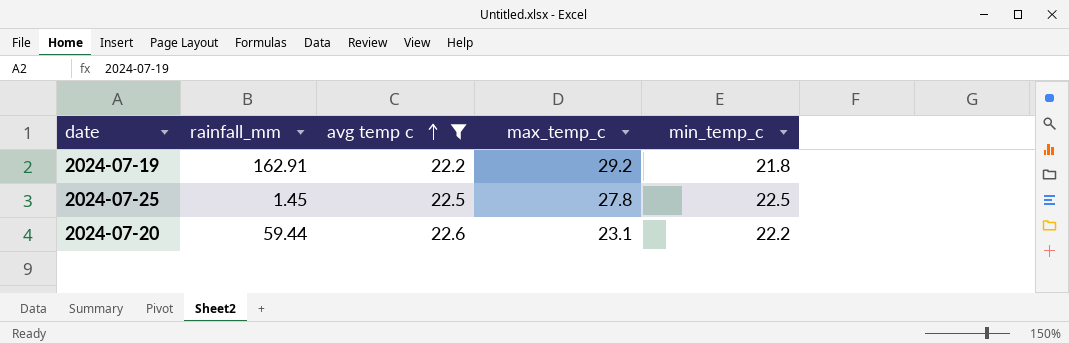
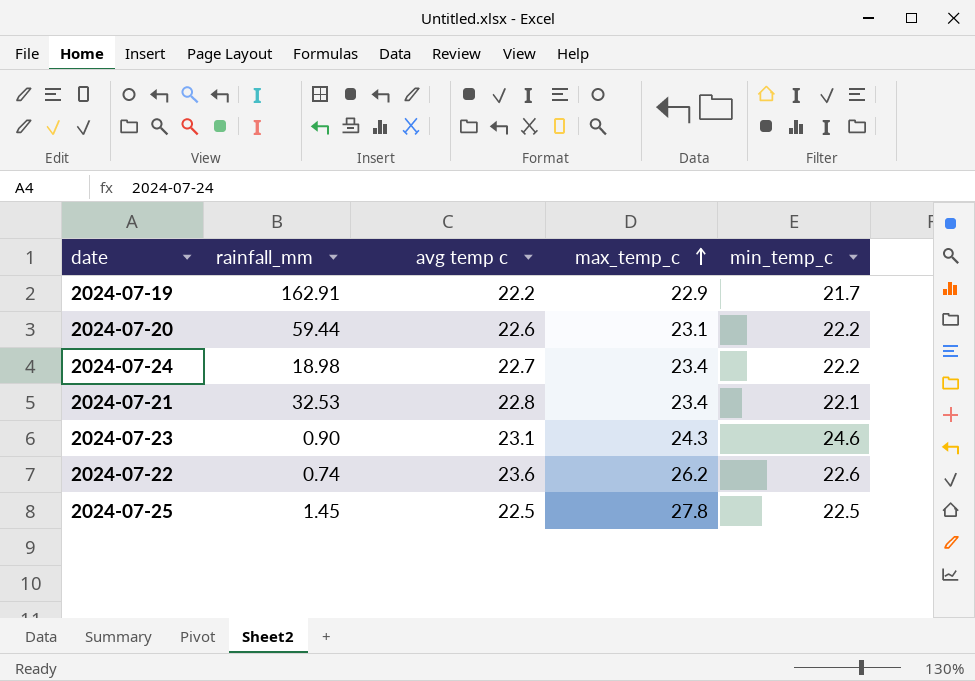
filter: avg temp c <= 22.6 -> none
row order: avg temp c ascending -> max_temp_c ascending
2024-07-19 | max_temp_c: 29.2 -> 22.9
2024-07-19 | min_temp_c: 21.8 -> 21.7

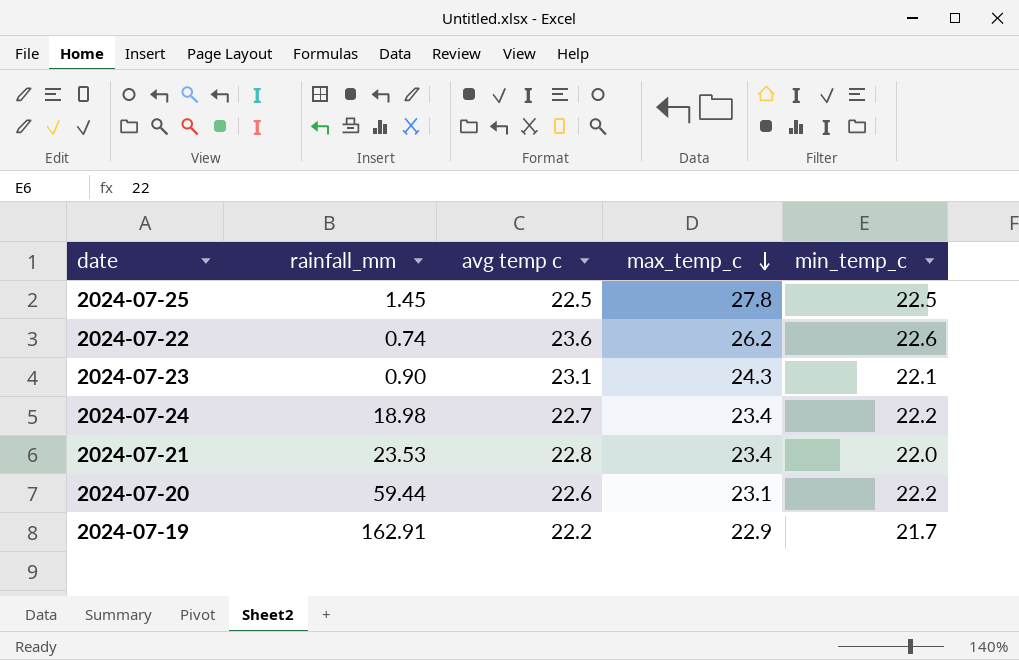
row order: max_temp_c ascending -> max_temp_c descending
2024-07-23 | min_temp_c: 24.6 -> 22.1
2024-07-21 | rainfall_mm: 32.53 -> 23.53
2024-07-21 | min_temp_c: 22.1 -> 22.0

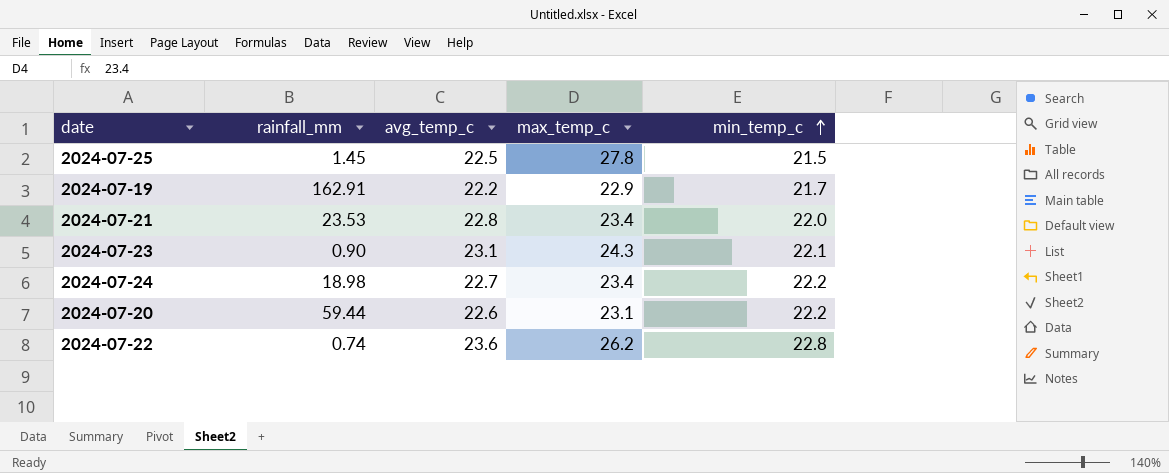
row order: max_temp_c descending -> min_temp_c ascending
column name: avg temp c -> avg_temp_c
2024-07-25 | min_temp_c: 22.5 -> 21.5
2024-07-22 | min_temp_c: 22.6 -> 22.8

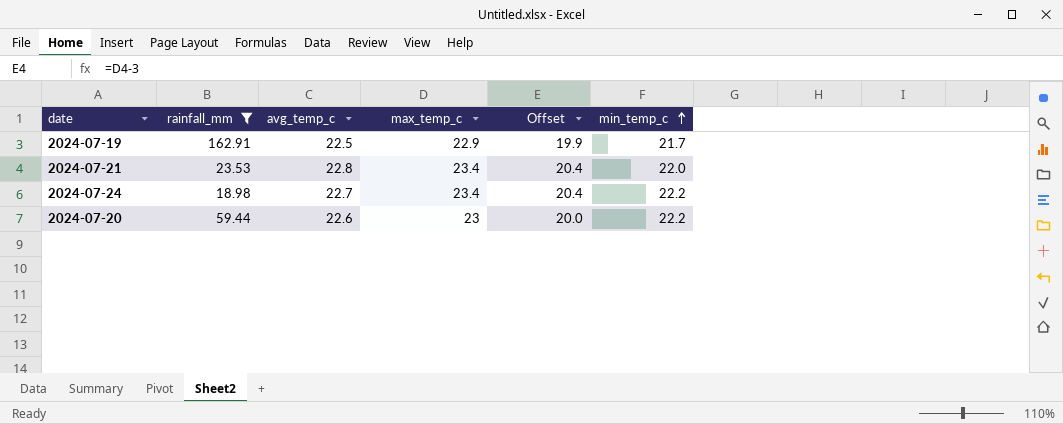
filter: none -> rainfall_mm >= 18.98
column Offset | formula: none -> [max_temp_c] - 3
2024-07-19 | avg_temp_c: 22.2 -> 22.5
2024-07-20 | max_temp_c: 23.1 -> 23

